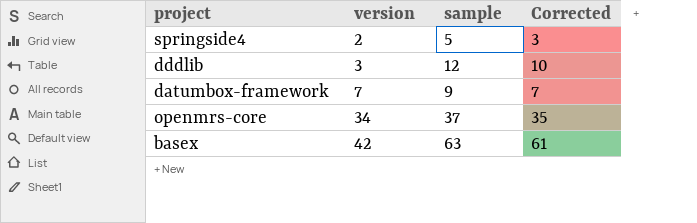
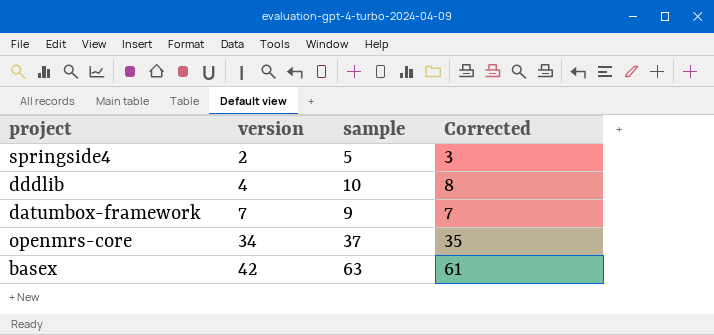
dddlib | version: 3 -> 4
dddlib | sample: 12 -> 10
dddlib | Corrected: 10 -> 8

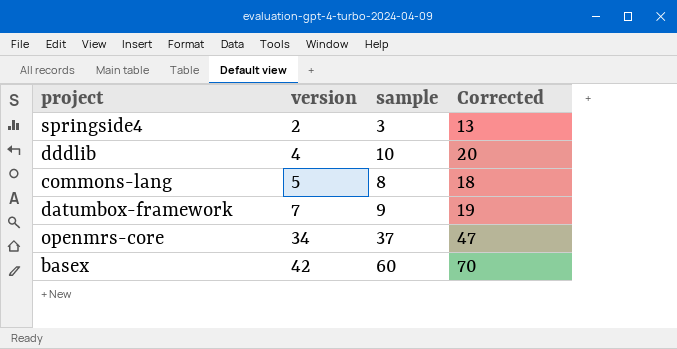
column Corrected | formula: [sample] - 2 -> [sample] + 10
springside4 | sample: 5 -> 3
row commons-lang: none -> 5 | 8 | 18
basex | sample: 63 -> 60

